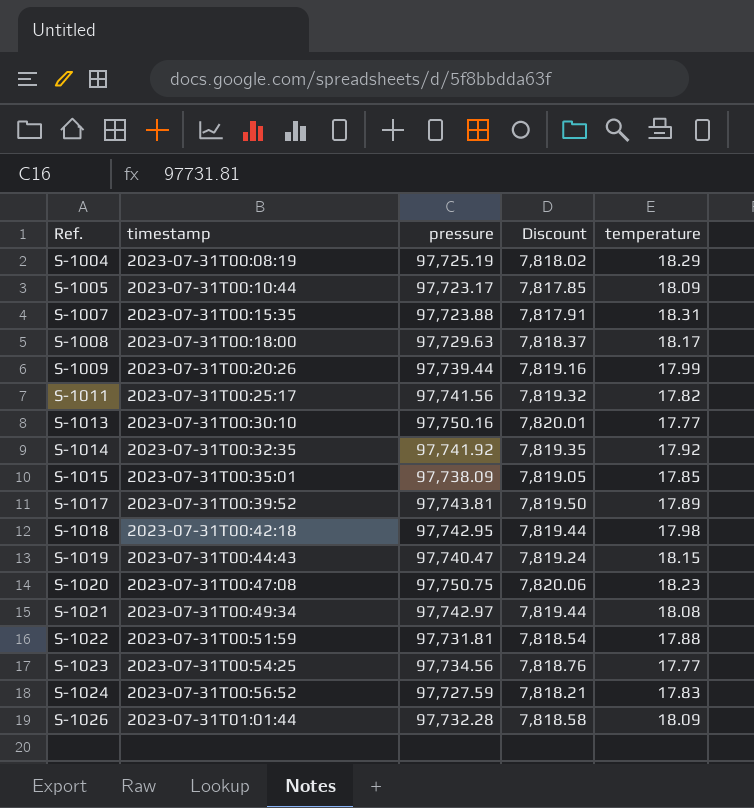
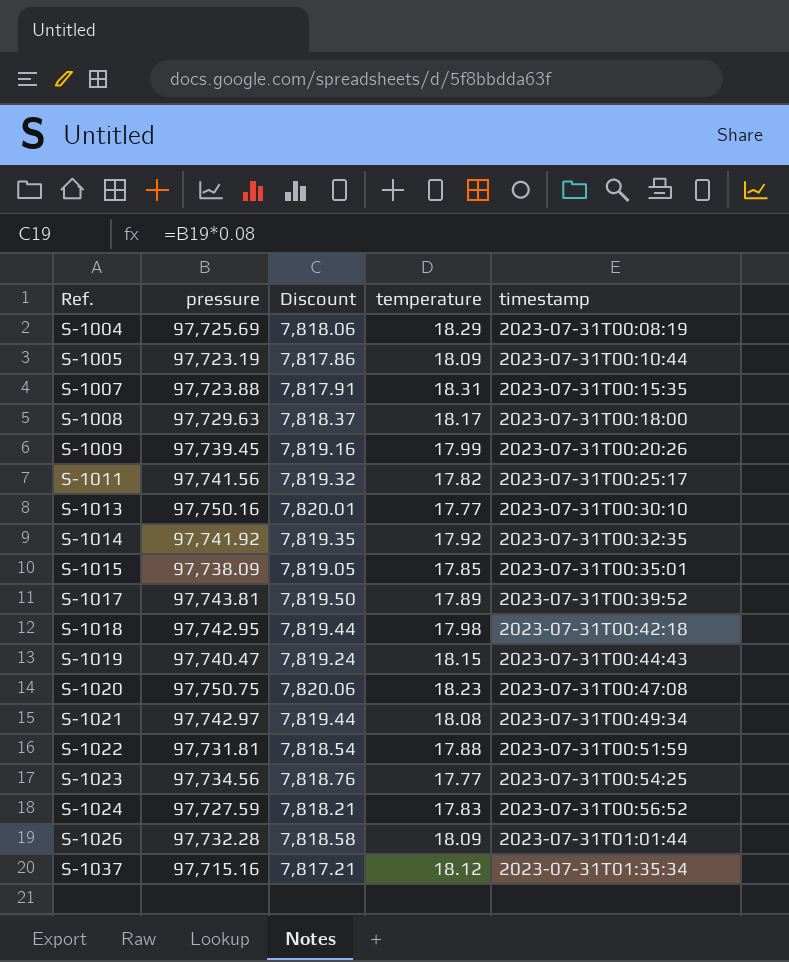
column timestamp | position: 2 -> 5
S-1004 | pressure: 97,725.19 -> 97,725.69
S-1004 | Discount: 7,818.02 -> 7,818.06
S-1005 | pressure: 97,723.17 -> 97,723.19
S-1005 | Discount: 7,817.85 -> 7,817.86
S-1009 | pressure: 97,739.44 -> 97,739.45
row S-1037: none -> 97,715.16 | 7,817.21 | 18.12 | 2023-07-31T01:35:34

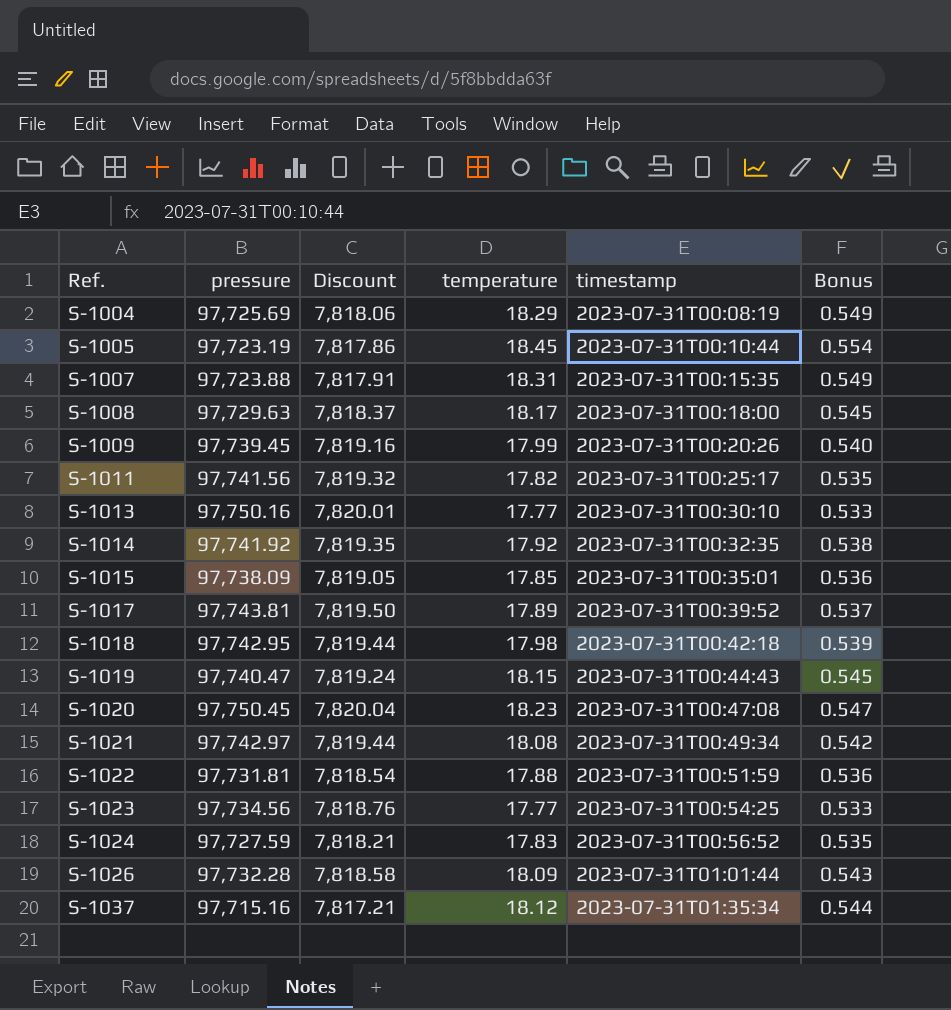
column Bonus | formula: none -> [temperature] * 0.03
S-1005 | temperature: 18.09 -> 18.45
S-1020 | pressure: 97,750.75 -> 97,750.45
S-1020 | Discount: 7,820.06 -> 7,820.04

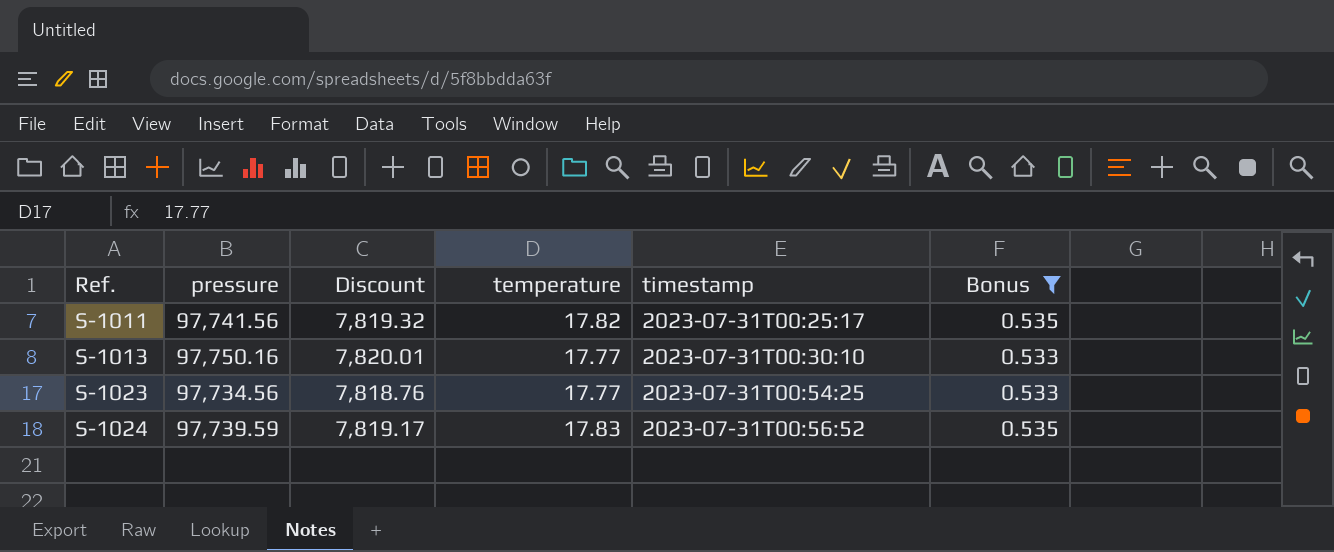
filter: none -> Bonus <= 0.535
S-1024 | pressure: 97,727.59 -> 97,739.59
S-1024 | Discount: 7,818.21 -> 7,819.17

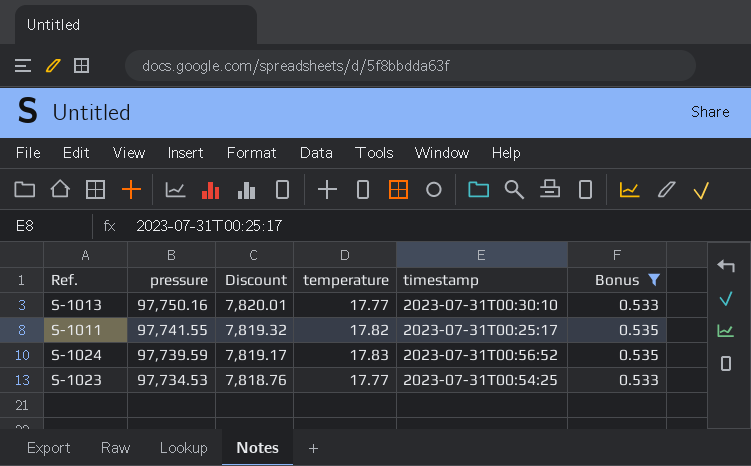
row order: Ref. ascending -> pressure descending
S-1011 | pressure: 97,741.56 -> 97,741.55
S-1023 | pressure: 97,734.56 -> 97,734.53

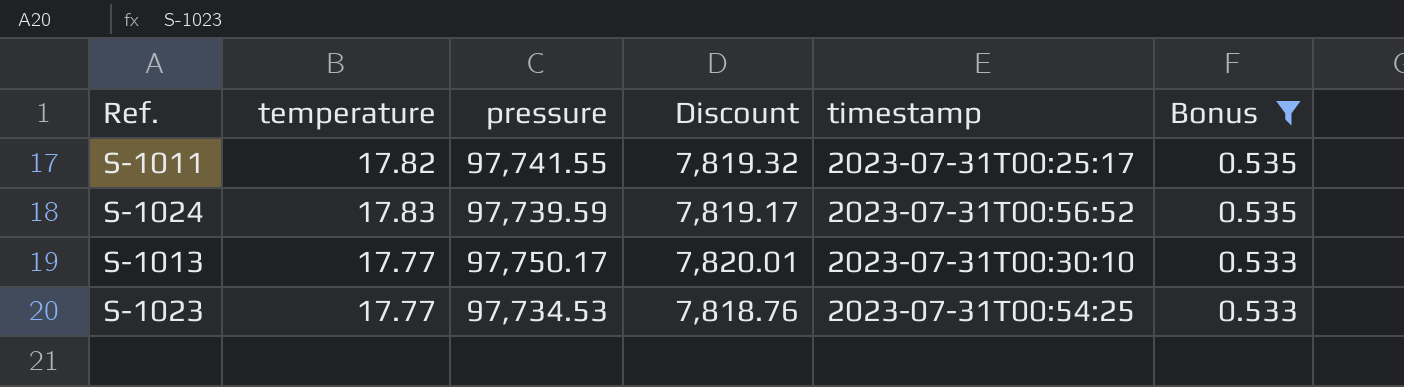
row order: pressure descending -> Bonus descending
column temperature | position: 4 -> 2
S-1013 | pressure: 97,750.16 -> 97,750.17

